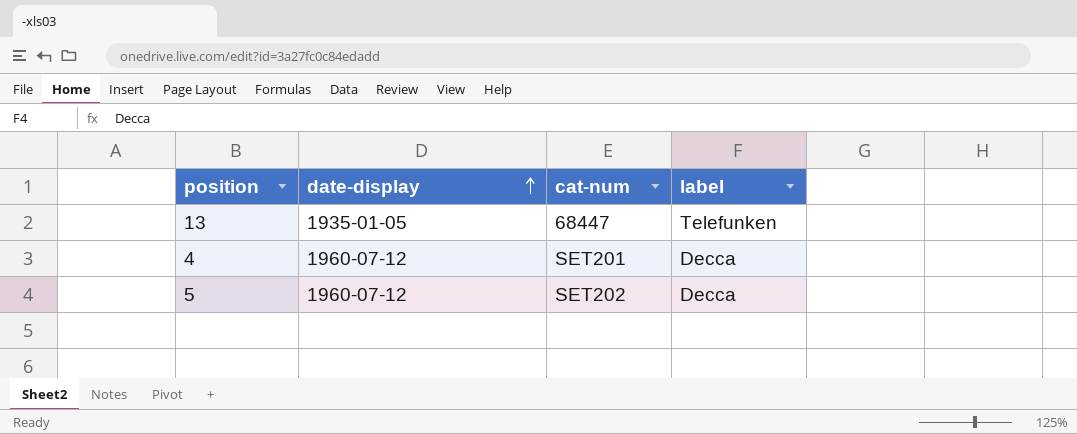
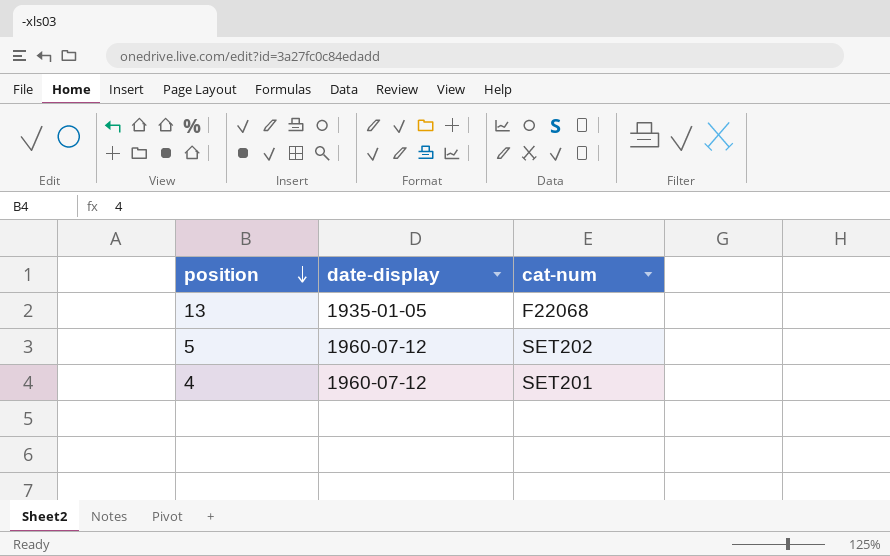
row order: date-display ascending -> position descending
column label | position: 4 -> none
13 | cat-num: 68447 -> F22068

